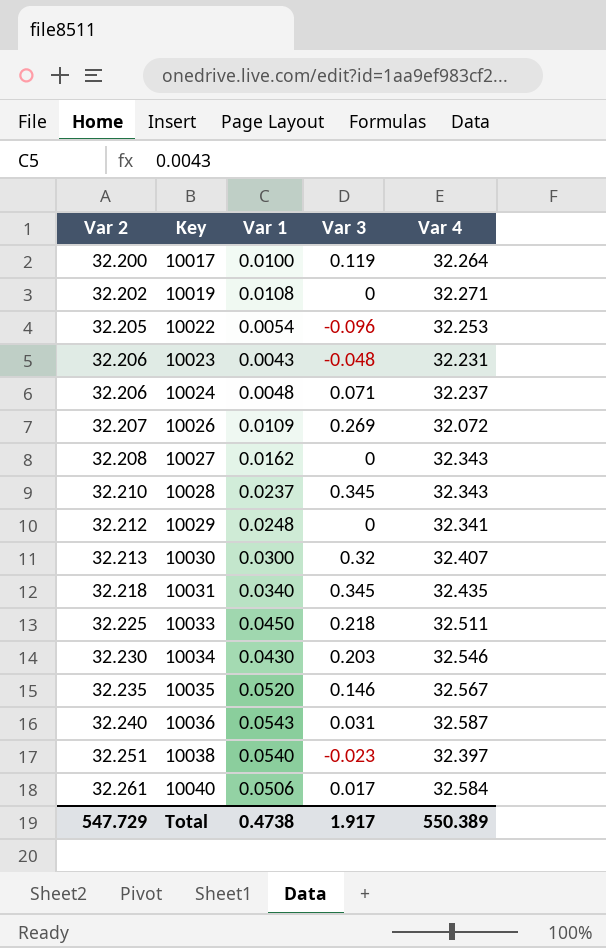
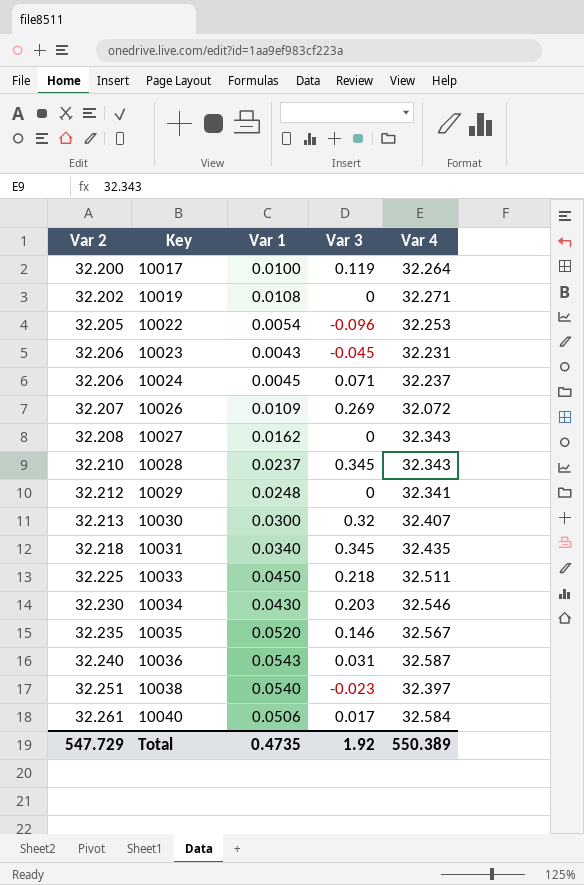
10023 | Var 3: -0.048 -> -0.045
10024 | Var 1: 0.0048 -> 0.0045
Total | Var 1: 0.4738 -> 0.4735
Total | Var 3: 1.917 -> 1.92

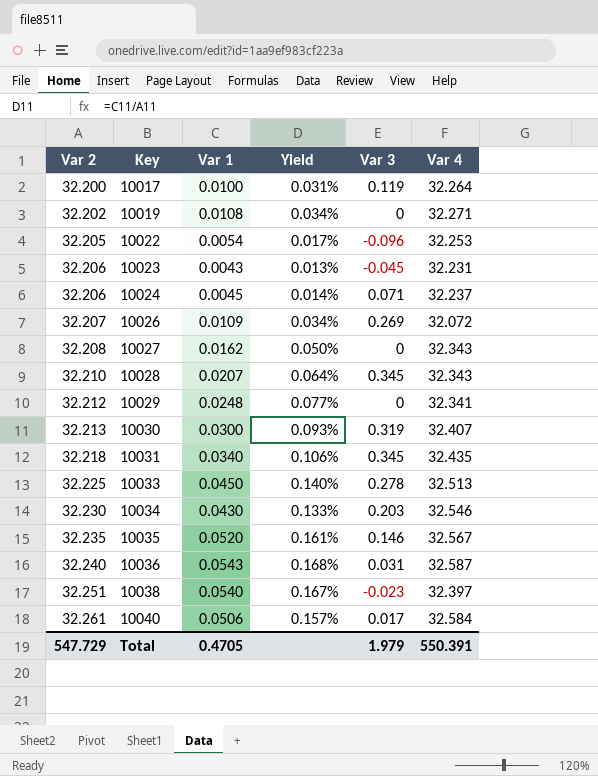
column Yield | formula: none -> [Var 1] / [Var 2]
10028 | Var 1: 0.0237 -> 0.0207
10030 | Var 3: 0.32 -> 0.319
10033 | Var 3: 0.218 -> 0.278
10033 | Var 4: 32.511 -> 32.513
Total | Var 1: 0.4735 -> 0.4705
Total | Var 3: 1.92 -> 1.979
Total | Var 4: 550.389 -> 550.391

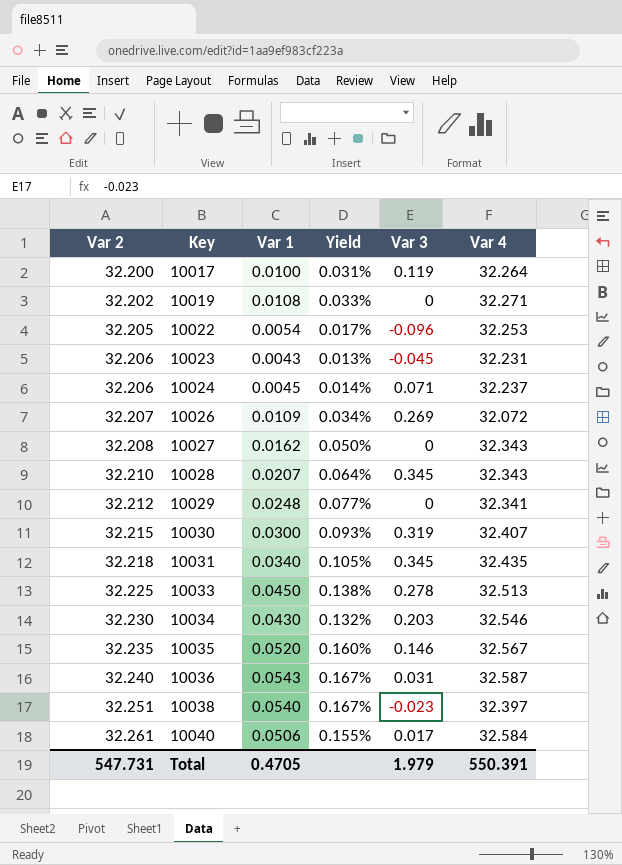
column Yield | formula: [Var 1] / [Var 2] -> [Var 1] / [Var 4]
10030 | Var 2: 32.213 -> 32.215
Total | Var 2: 547.729 -> 547.731

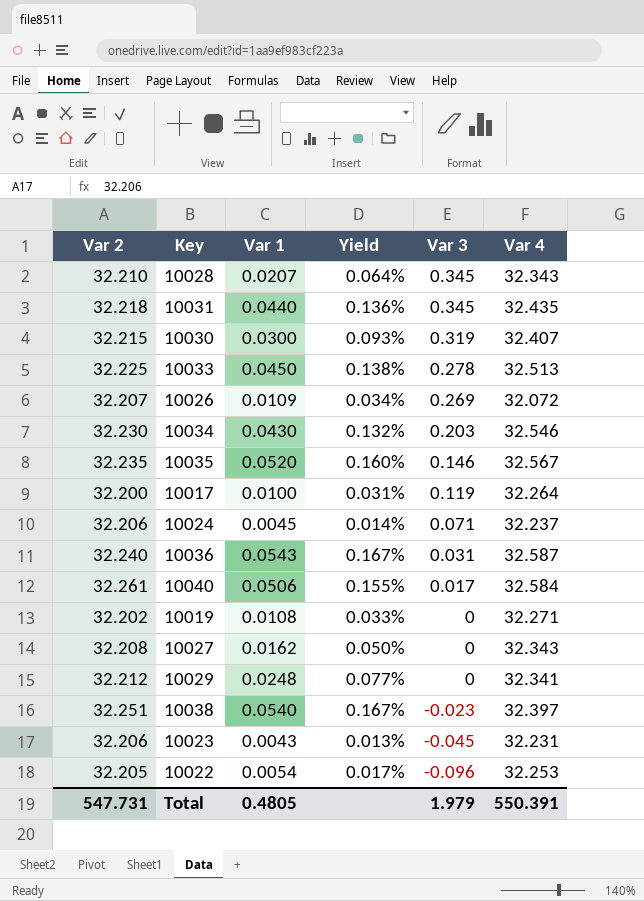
row order: Var 2 ascending -> Var 3 descending
10031 | Var 1: 0.0340 -> 0.0440
10031 | Yield: 0.105% -> 0.136%
Total | Var 1: 0.4705 -> 0.4805

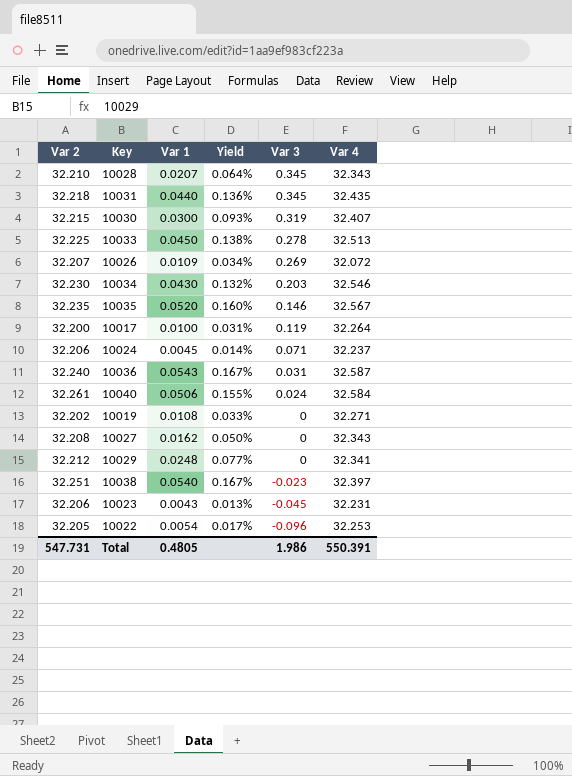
10040 | Var 3: 0.017 -> 0.024
Total | Var 3: 1.979 -> 1.986

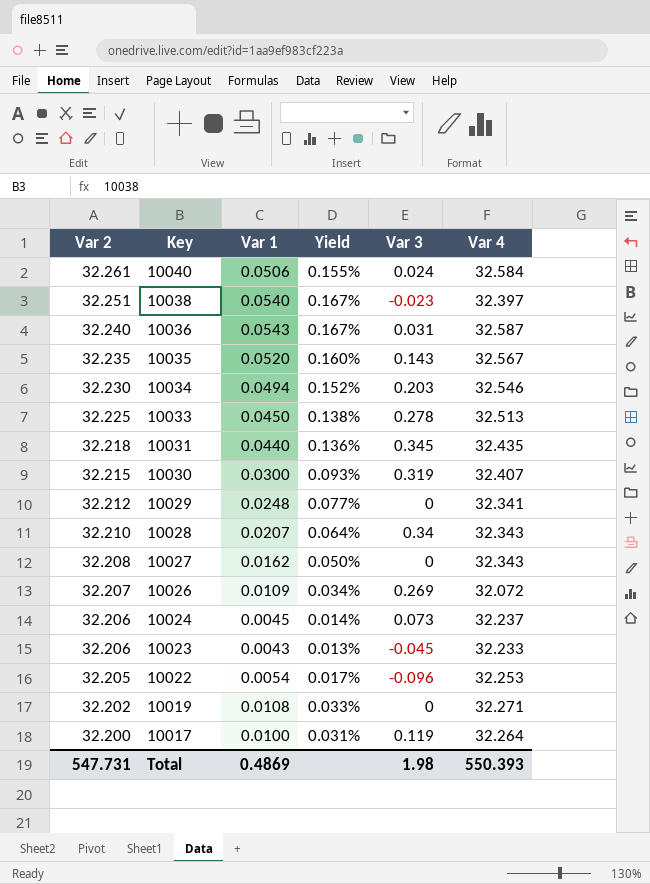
row order: Var 3 descending -> Var 2 descending
10035 | Var 3: 0.146 -> 0.143
10034 | Var 1: 0.0430 -> 0.0494
10034 | Yield: 0.132% -> 0.152%
10028 | Var 3: 0.345 -> 0.34
10024 | Var 3: 0.071 -> 0.073
10023 | Var 4: 32.231 -> 32.233
Total | Var 1: 0.4805 -> 0.4869
Total | Var 3: 1.986 -> 1.98
Total | Var 4: 550.391 -> 550.393

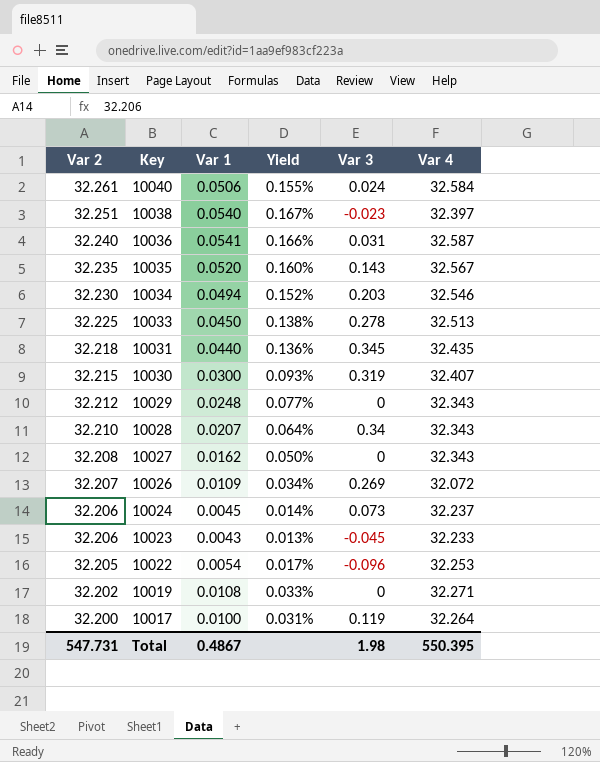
10036 | Var 1: 0.0543 -> 0.0541
10036 | Yield: 0.167% -> 0.166%
10029 | Var 4: 32.341 -> 32.343
Total | Var 1: 0.4869 -> 0.4867
Total | Var 4: 550.393 -> 550.395

